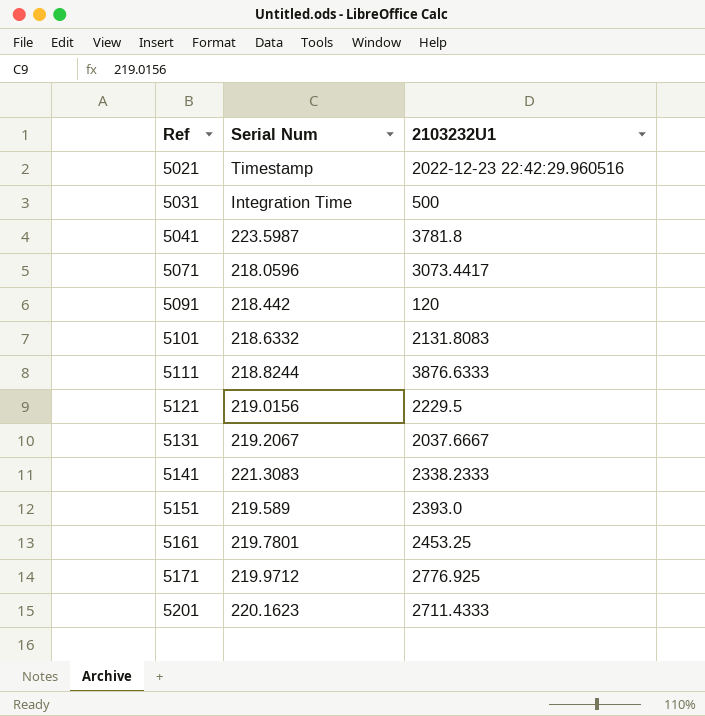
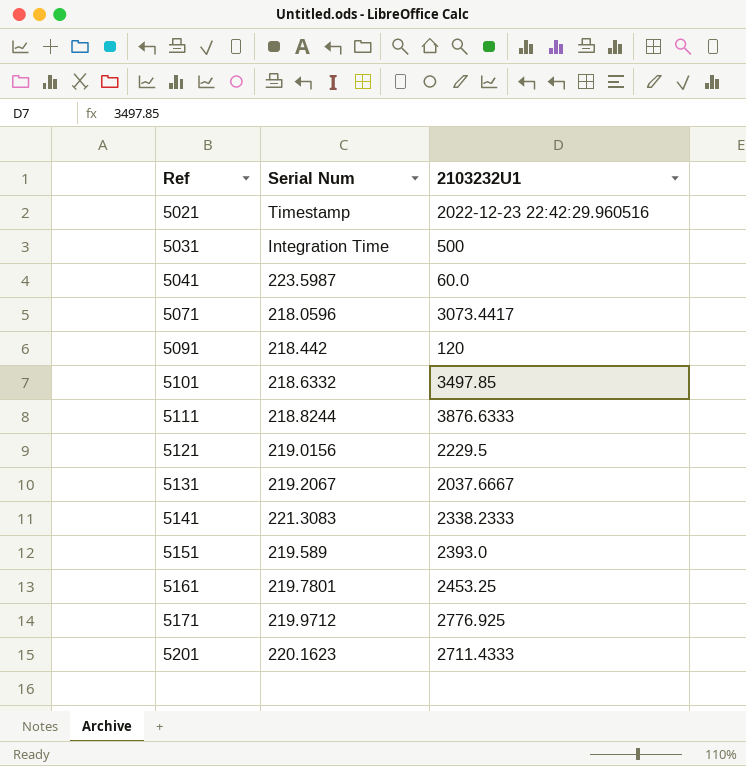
5041 | 2103232U1: 3781.8 -> 60.0
5101 | 2103232U1: 2131.8083 -> 3497.85

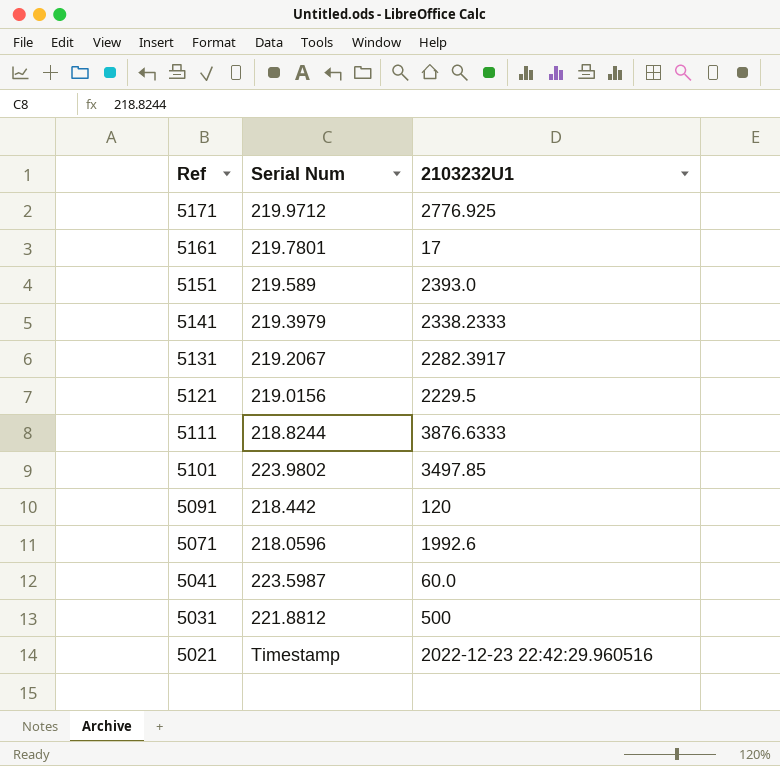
row order: Ref ascending -> Ref descending
row 5201: 220.1623 | 2711.4333 -> none
5161 | 2103232U1: 2453.25 -> 17
5141 | Serial Num: 221.3083 -> 219.3979
5131 | 2103232U1: 2037.6667 -> 2282.3917
5101 | Serial Num: 218.6332 -> 223.9802
5071 | 2103232U1: 3073.4417 -> 1992.6
5031 | Serial Num: Integration Time -> 221.8812

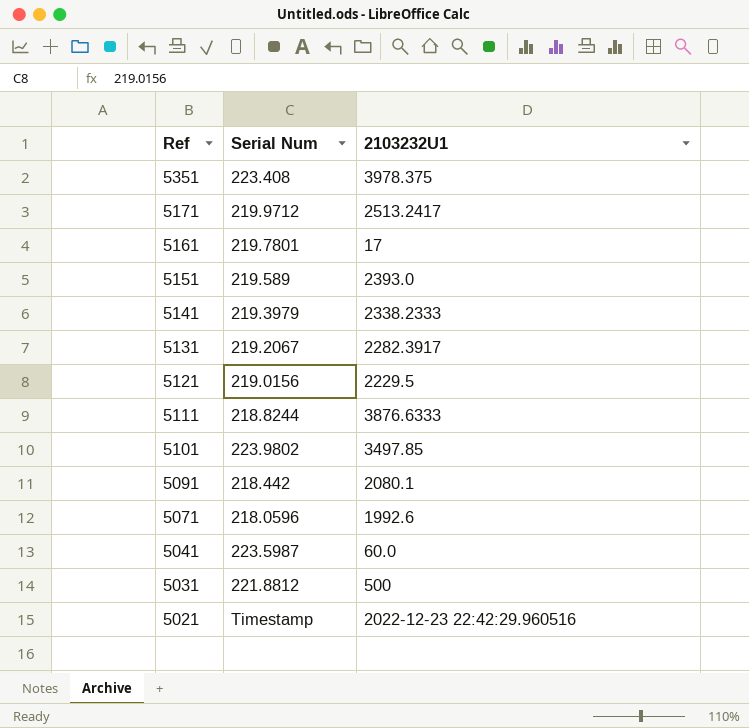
row 5351: none -> 223.408 | 3978.375
5171 | 2103232U1: 2776.925 -> 2513.2417
5091 | 2103232U1: 120 -> 2080.1

